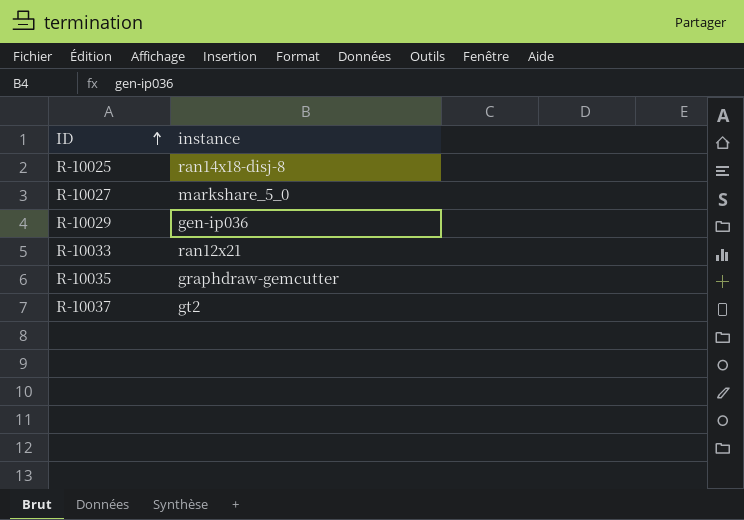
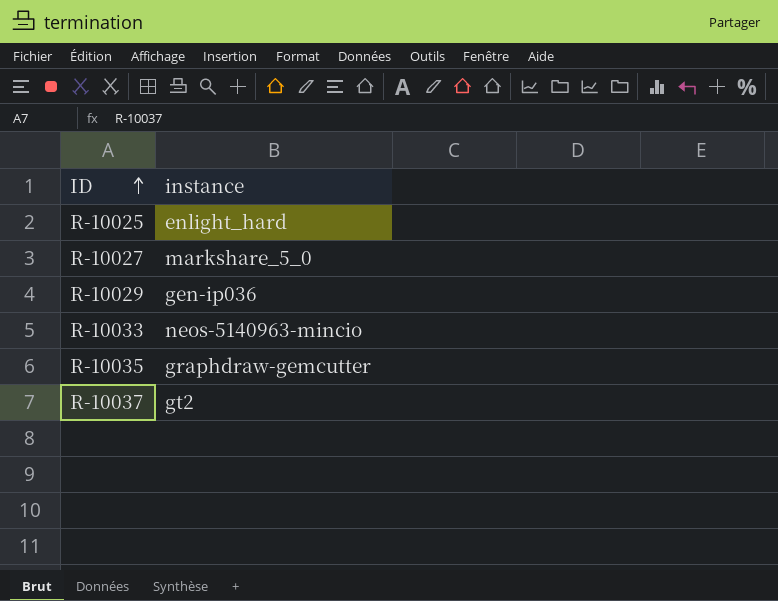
R-10025 | instance: ran14x18-disj-8 -> enlight_hard
R-10033 | instance: ran12x21 -> neos-5140963-mincio

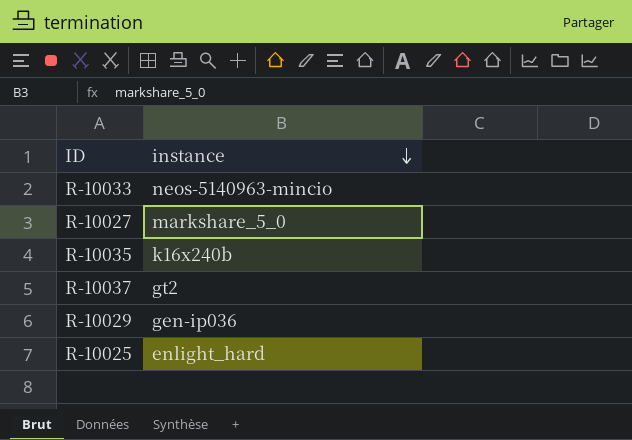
row order: ID ascending -> instance descending
R-10035 | instance: graphdraw-gemcutter -> k16x240b

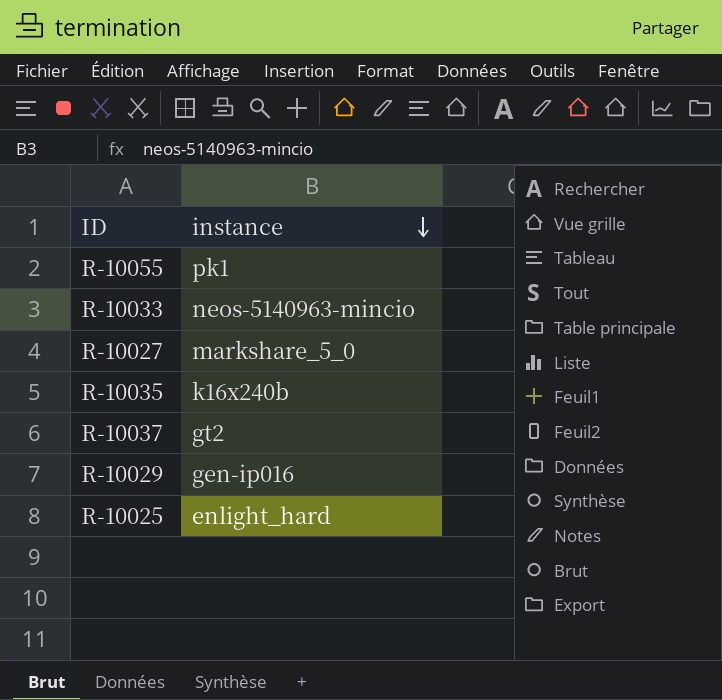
row R-10055: none -> pk1
R-10029 | instance: gen-ip036 -> gen-ip016

